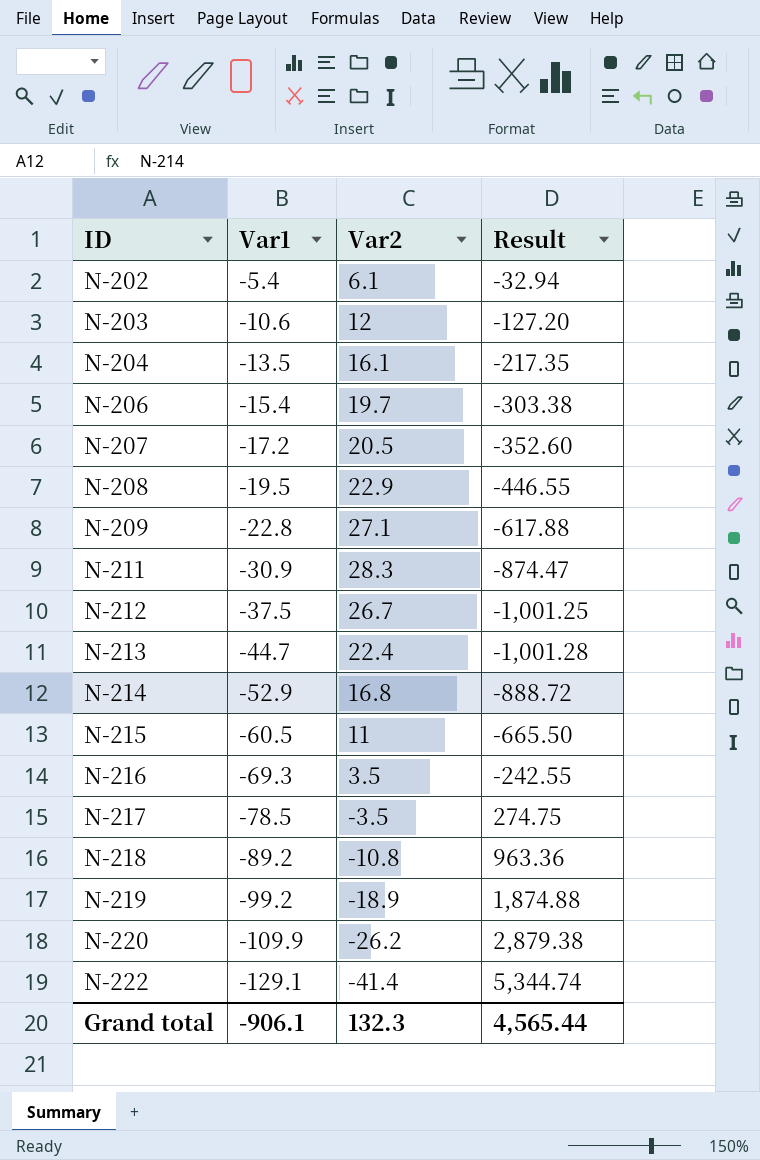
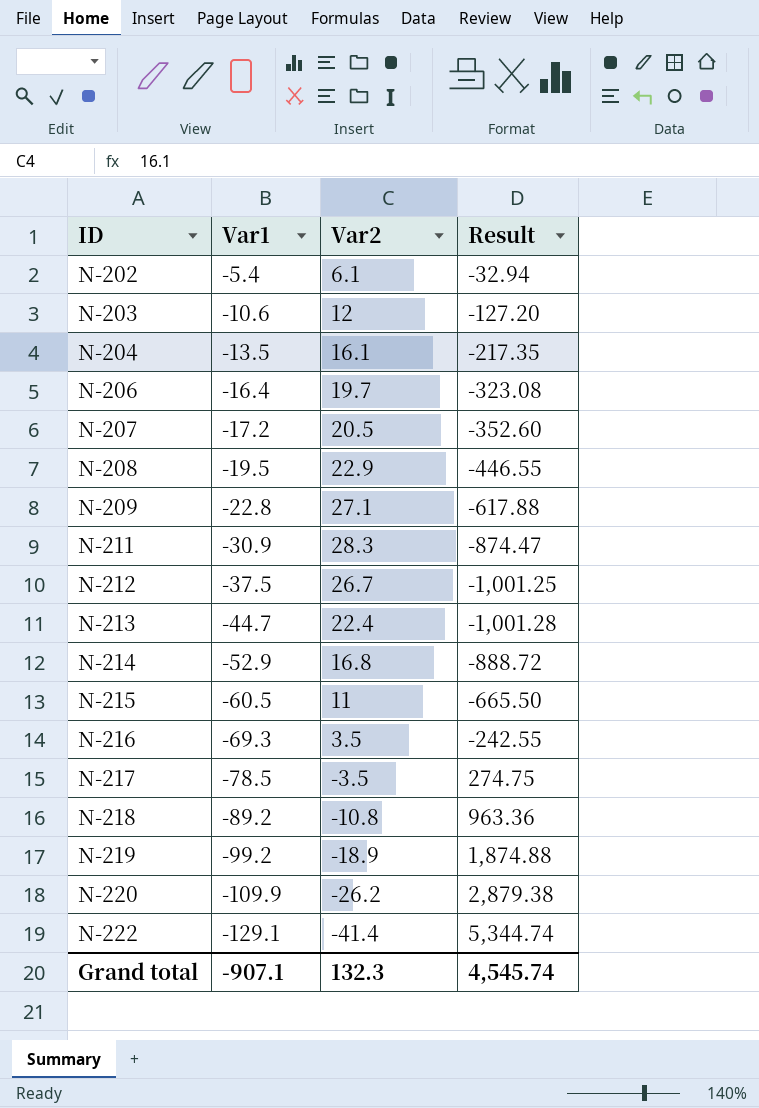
N-206 | Var1: -15.4 -> -16.4
N-206 | Result: -303.38 -> -323.08
Grand total | Var1: -906.1 -> -907.1
Grand total | Result: 4,565.44 -> 4,545.74

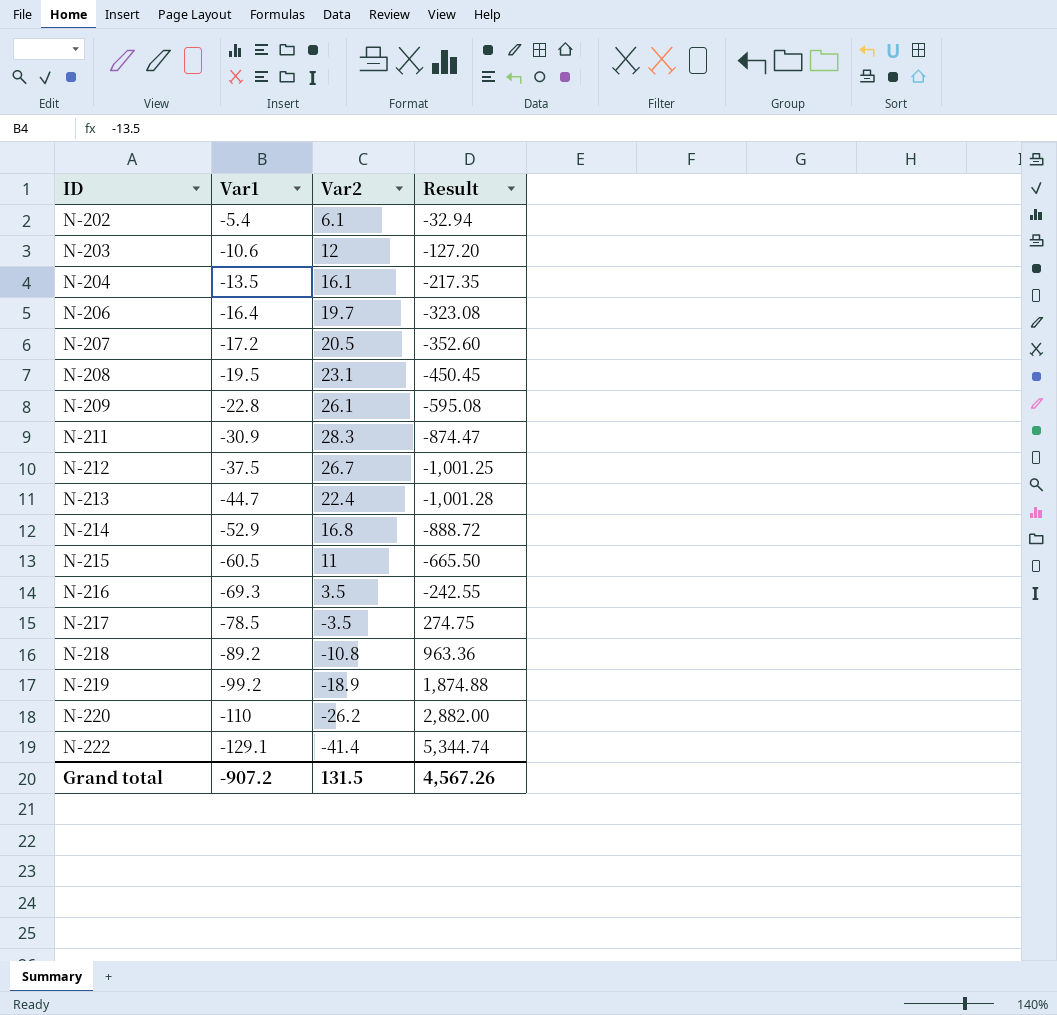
N-208 | Var2: 22.9 -> 23.1
N-208 | Result: -446.55 -> -450.45
N-209 | Var2: 27.1 -> 26.1
N-209 | Result: -617.88 -> -595.08
N-220 | Var1: -109.9 -> -110
N-220 | Result: 2,879.38 -> 2,882.00
Grand total | Var1: -907.1 -> -907.2
Grand total | Var2: 132.3 -> 131.5
Grand total | Result: 4,545.74 -> 4,567.26

